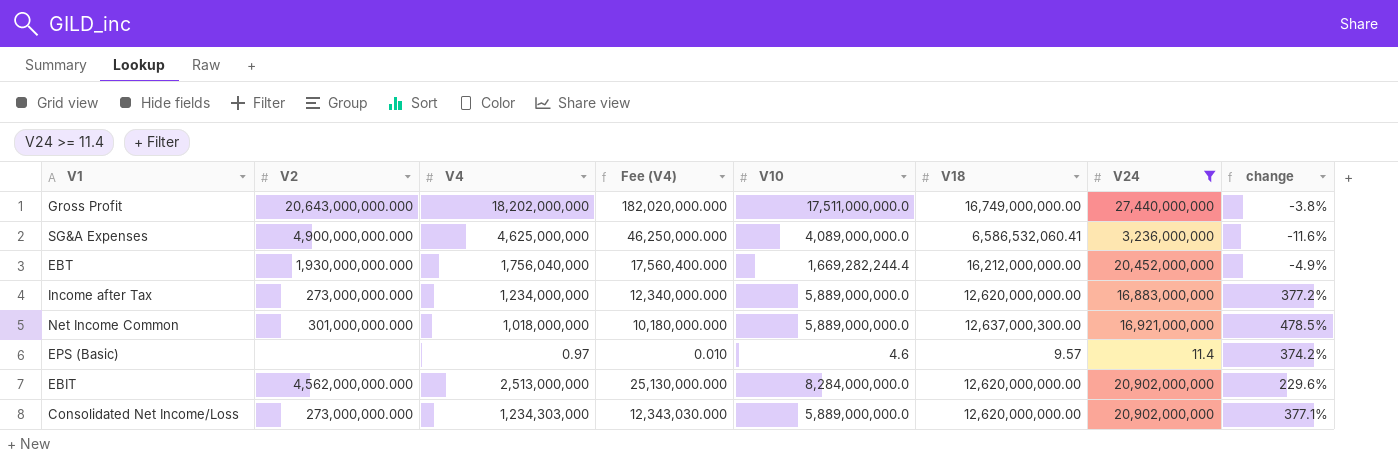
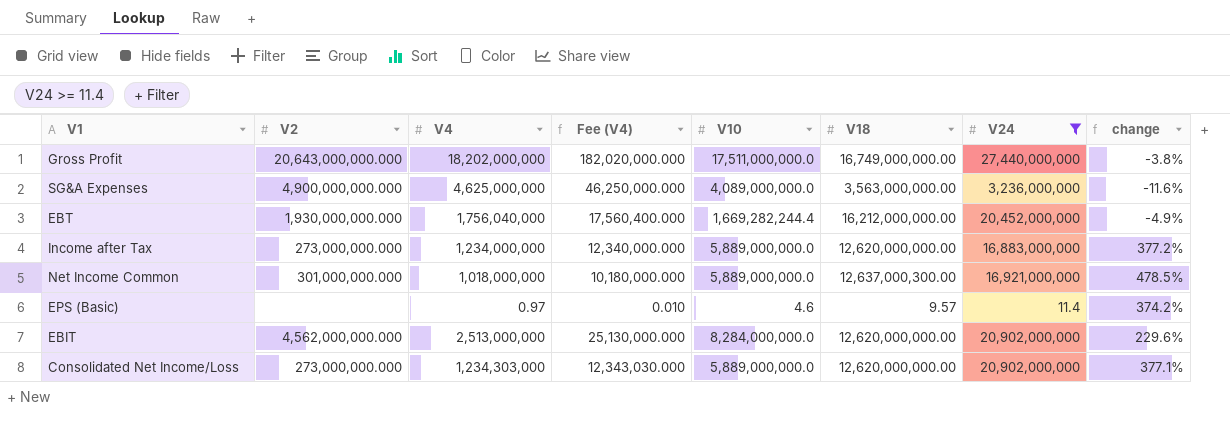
SG&A Expenses | V18: 6,586,532,060.41 -> 3,563,000,000.00

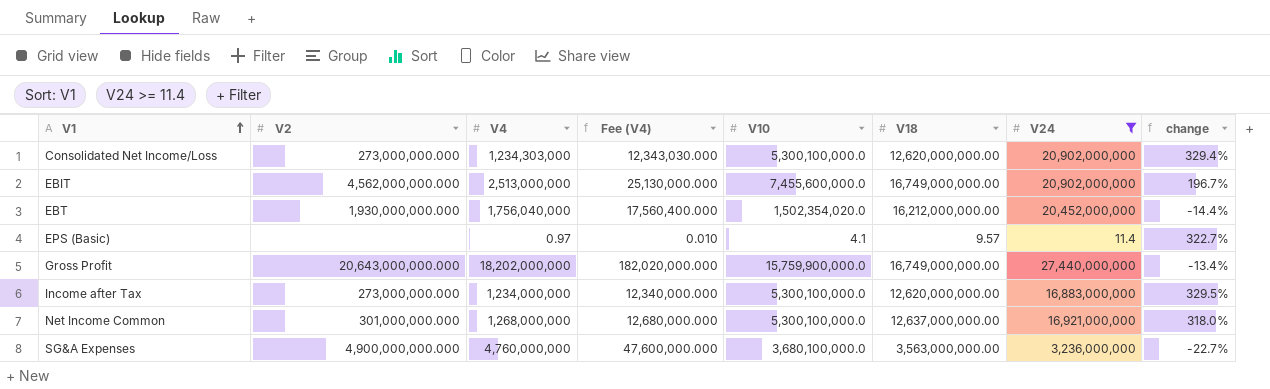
row order: none -> V1 ascending
Consolidated Net Income/Loss | V10: 5,889,000,000.0 -> 5,300,100,000.0
Consolidated Net Income/Loss | change: 377.1% -> 329.4%
EBIT | V10: 8,284,000,000.0 -> 7,455,600,000.0
EBIT | V18: 12,620,000,000.00 -> 16,749,000,000.00
EBIT | change: 229.6% -> 196.7%
EBT | V10: 1,669,282,244.4 -> 1,502,354,020.0
EBT | change: -4.9% -> -14.4%
EPS (Basic) | V10: 4.6 -> 4.1
EPS (Basic) | change: 374.2% -> 322.7%
Gross Profit | V10: 17,511,000,000.0 -> 15,759,900,000.0
Gross Profit | change: -3.8% -> -13.4%
Income after Tax | V10: 5,889,000,000.0 -> 5,300,100,000.0
Income after Tax | change: 377.2% -> 329.5%
Net Income Common | V4: 1,018,000,000 -> 1,268,000,000
Net Income Common | Fee (V4): 10,180,000.000 -> 12,680,000.000
Net Income Common | V10: 5,889,000,000.0 -> 5,300,100,000.0
Net Income Common | V18: 12,637,000,300.00 -> 12,637,000,000.00
Net Income Common | change: 478.5% -> 318.0%
SG&A Expenses | V4: 4,625,000,000 -> 4,760,000,000
SG&A Expenses | Fee (V4): 46,250,000.000 -> 47,600,000.000
SG&A Expenses | V10: 4,089,000,000.0 -> 3,680,100,000.0
SG&A Expenses | change: -11.6% -> -22.7%

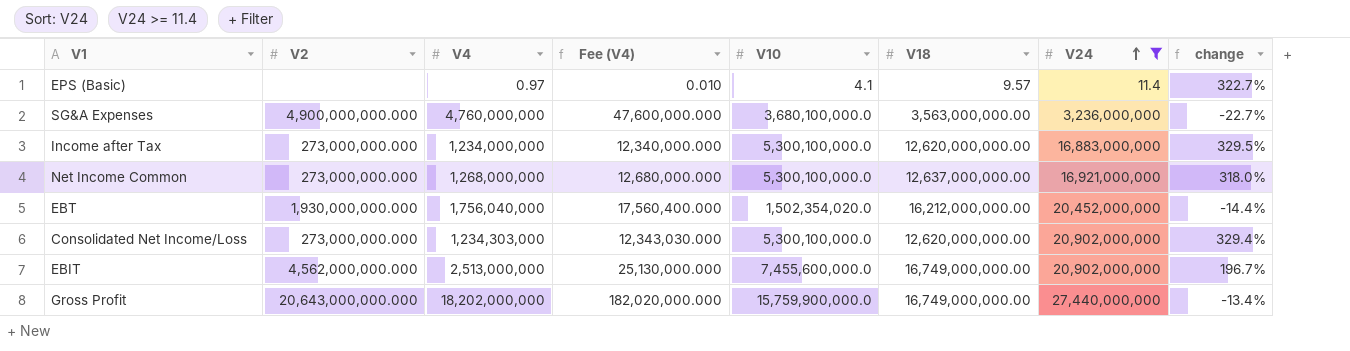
row order: V1 ascending -> V24 ascending
Net Income Common | V2: 301,000,000.000 -> 273,000,000.000

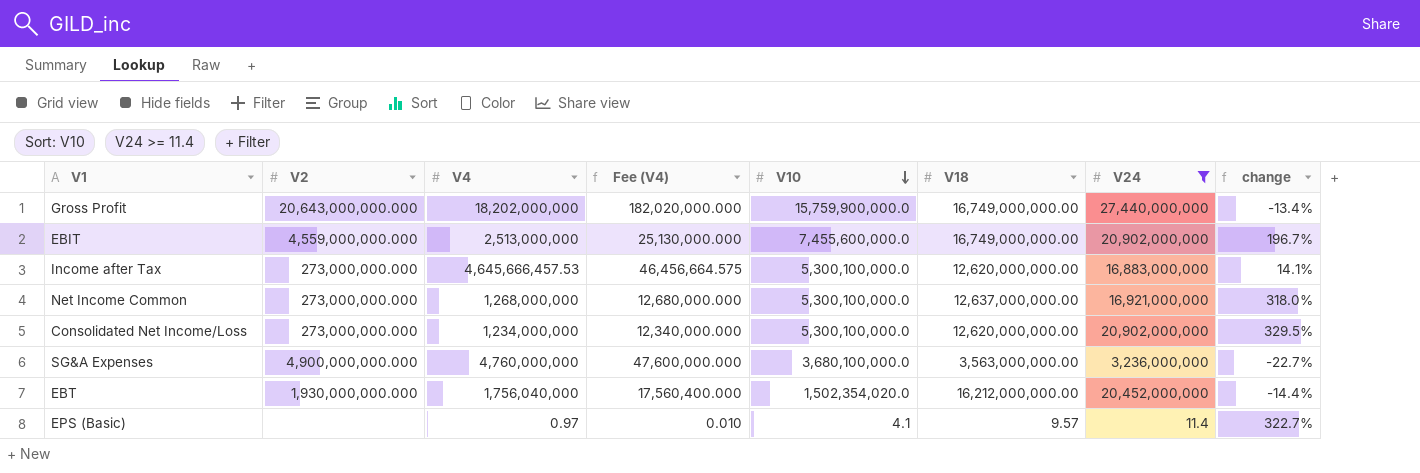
row order: V24 ascending -> V10 descending
EBIT | V2: 4,562,000,000.000 -> 4,559,000,000.000
Income after Tax | V4: 1,234,000,000 -> 4,645,666,457.53
Income after Tax | Fee (V4): 12,340,000.000 -> 46,456,664.575
Income after Tax | change: 329.5% -> 14.1%
Consolidated Net Income/Loss | V4: 1,234,303,000 -> 1,234,000,000
Consolidated Net Income/Loss | Fee (V4): 12,343,030.000 -> 12,340,000.000
Consolidated Net Income/Loss | change: 329.4% -> 329.5%

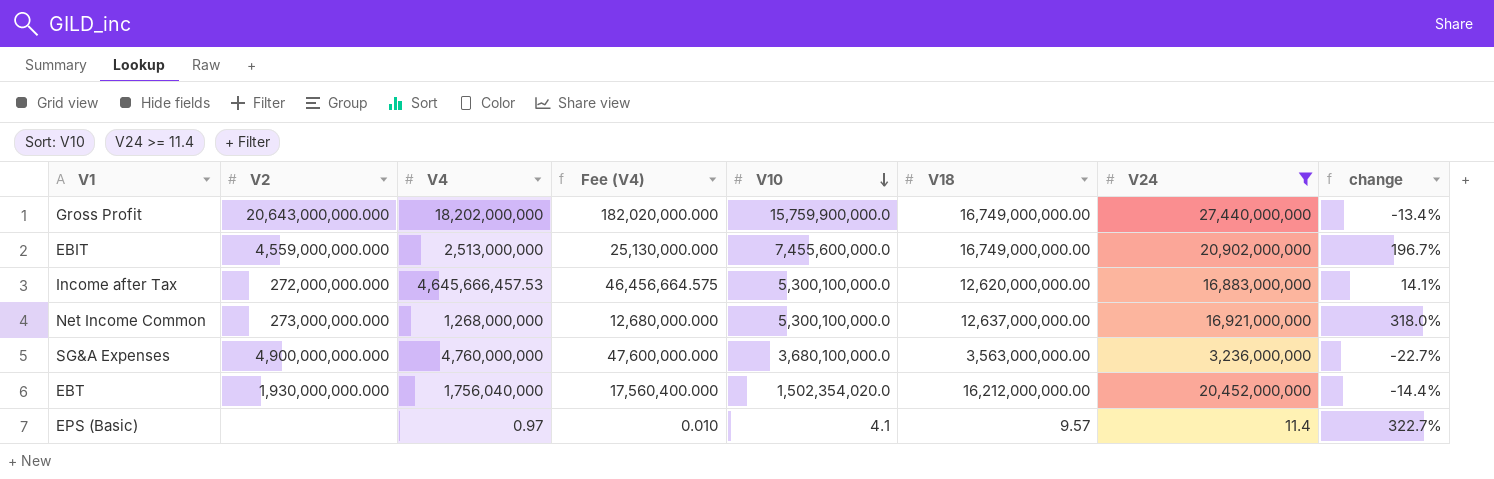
row Consolidated Net Income/Loss: 273,000,000.000 | 1,234,000,000 | 12,340,000.000 | 5,300,100,000.0 | 12,620,000,000.00 | 20,902,000,000 | 329.5% -> none
Income after Tax | V2: 273,000,000.000 -> 272,000,000.000

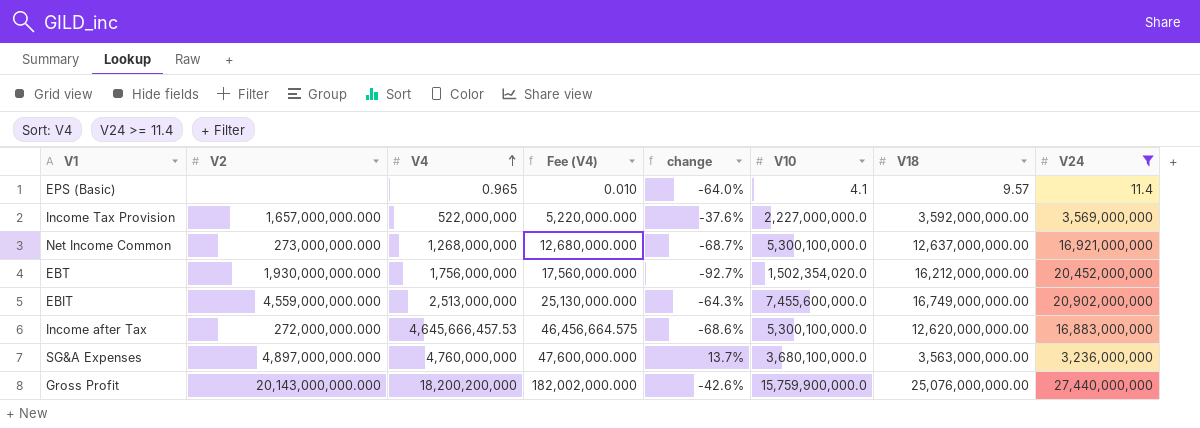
row order: V10 descending -> V4 ascending
column change | formula: ([V10] - [V4]) / [V4] -> ([V10] - [V24]) / [V24]
column change | position: 8 -> 5
EPS (Basic) | V4: 0.97 -> 0.965
row Income Tax Provision: none -> 1,657,000,000.000 | 522,000,000 | 5,220,000.000 | -37.6% | 2,227,000,000.0 | 3,592,000,000.00 | 3,569,000,000
EBT | V4: 1,756,040,000 -> 1,756,000,000
EBT | Fee (V4): 17,560,400.000 -> 17,560,000.000
SG&A Expenses | V2: 4,900,000,000.000 -> 4,897,000,000.000
Gross Profit | V2: 20,643,000,000.000 -> 20,143,000,000.000
Gross Profit | V4: 18,202,000,000 -> 18,200,200,000
Gross Profit | Fee (V4): 182,020,000.000 -> 182,002,000.000
Gross Profit | V18: 16,749,000,000.00 -> 25,076,000,000.00

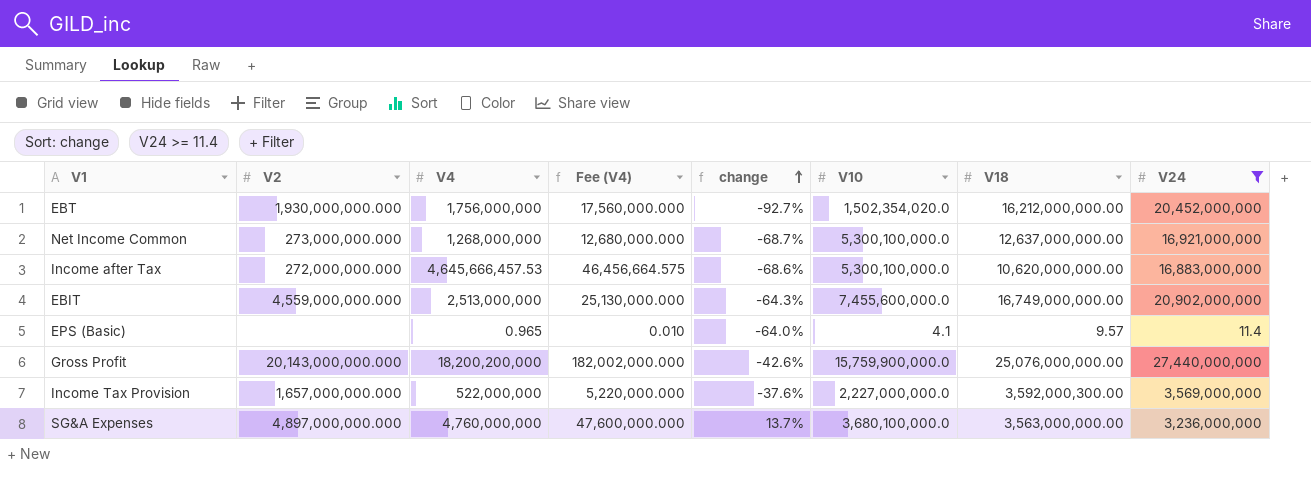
row order: V4 ascending -> change ascending
Income after Tax | V18: 12,620,000,000.00 -> 10,620,000,000.00
Income Tax Provision | V18: 3,592,000,000.00 -> 3,592,000,300.00

